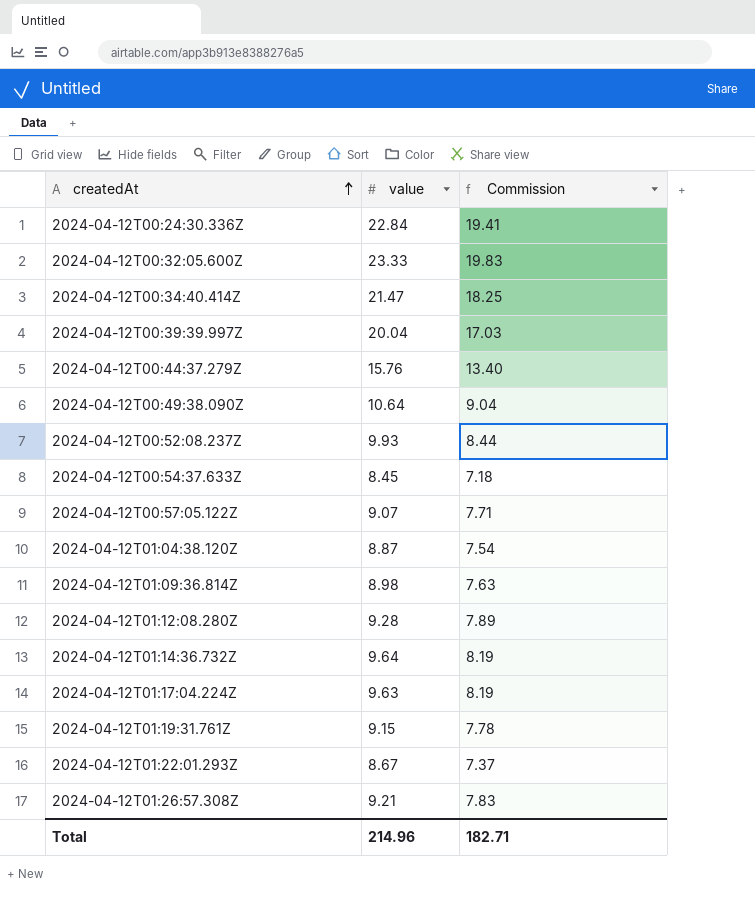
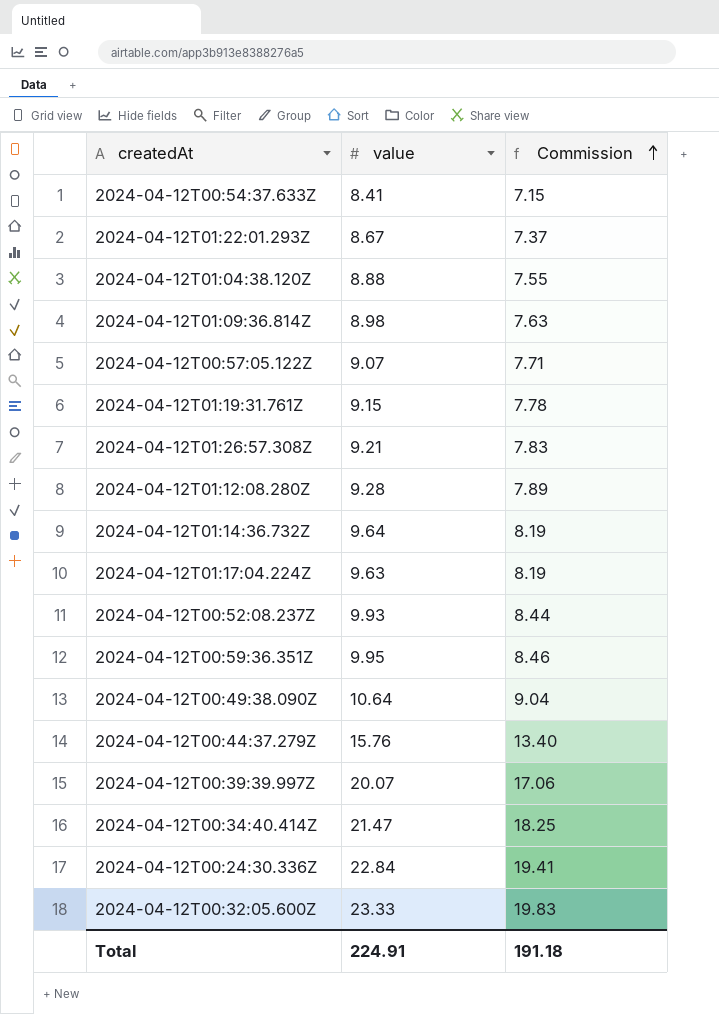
row order: createdAt ascending -> Commission ascending
2024-04-12T00:54:37.633Z | value: 8.45 -> 8.41
2024-04-12T00:54:37.633Z | Commission: 7.18 -> 7.15
2024-04-12T01:04:38.120Z | value: 8.87 -> 8.88
2024-04-12T01:04:38.120Z | Commission: 7.54 -> 7.55
row 2024-04-12T00:59:36.351Z: none -> 9.95 | 8.46
2024-04-12T00:39:39.997Z | value: 20.04 -> 20.07
2024-04-12T00:39:39.997Z | Commission: 17.03 -> 17.06
Total | value: 214.96 -> 224.91
Total | Commission: 182.71 -> 191.18

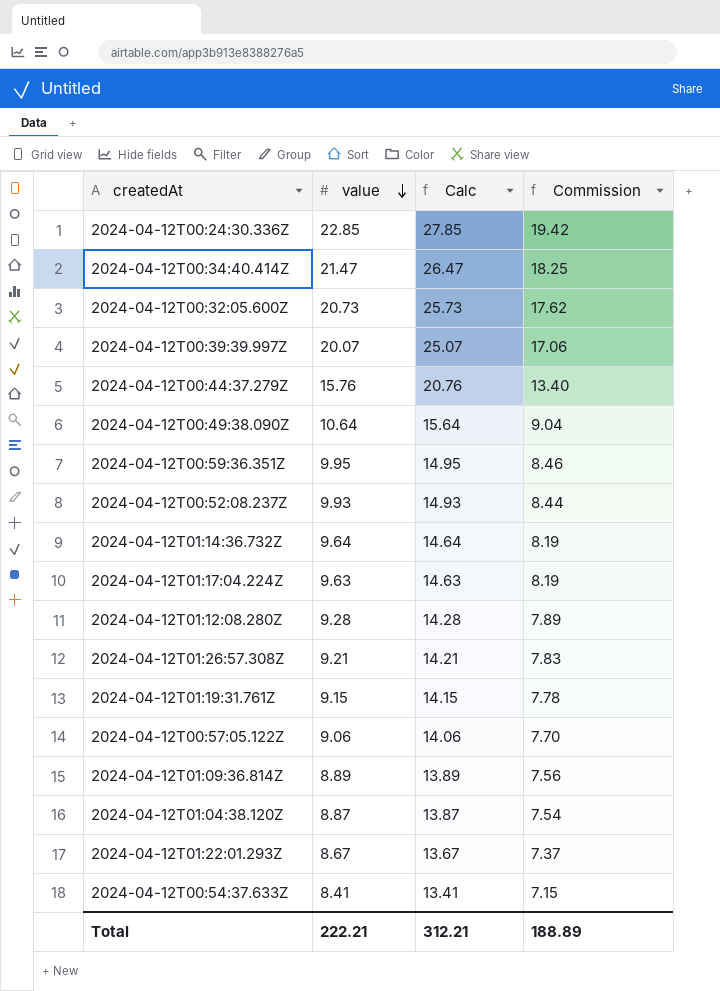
row order: Commission ascending -> value descending
column Calc | formula: none -> [value] + 5
2024-04-12T00:24:30.336Z | value: 22.84 -> 22.85
2024-04-12T00:24:30.336Z | Commission: 19.41 -> 19.42
2024-04-12T00:32:05.600Z | value: 23.33 -> 20.73
2024-04-12T00:32:05.600Z | Commission: 19.83 -> 17.62
2024-04-12T00:57:05.122Z | value: 9.07 -> 9.06
2024-04-12T00:57:05.122Z | Commission: 7.71 -> 7.70
2024-04-12T01:09:36.814Z | value: 8.98 -> 8.89
2024-04-12T01:09:36.814Z | Commission: 7.63 -> 7.56
2024-04-12T01:04:38.120Z | value: 8.88 -> 8.87
2024-04-12T01:04:38.120Z | Commission: 7.55 -> 7.54
Total | value: 224.91 -> 222.21
Total | Commission: 191.18 -> 188.89

